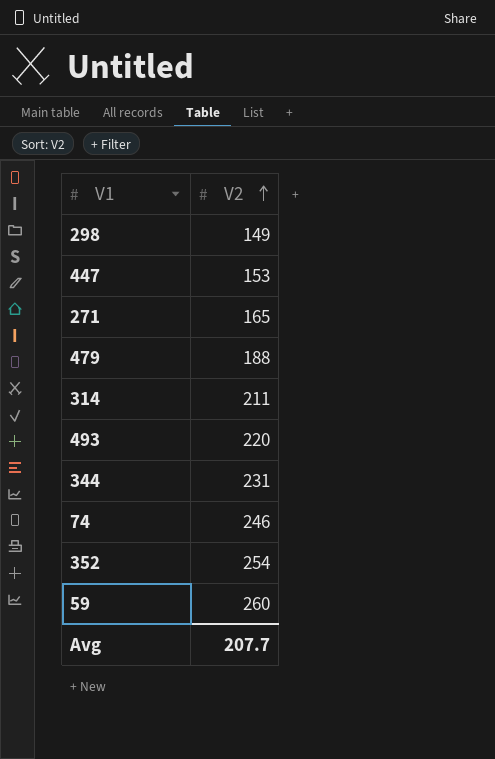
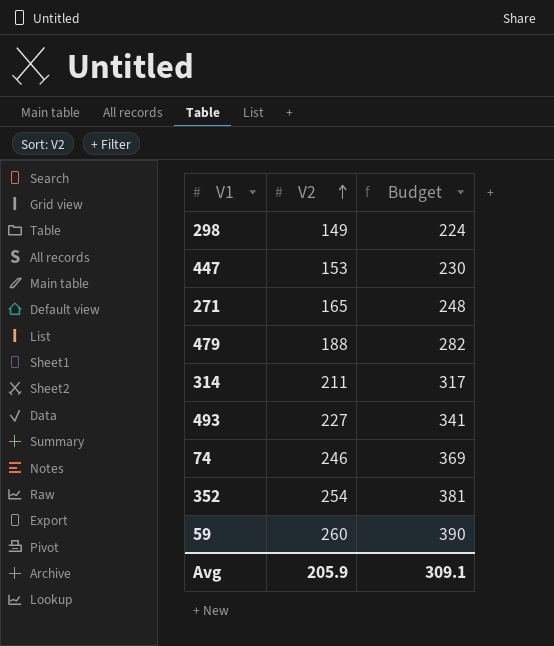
column Budget | formula: none -> [V2] * 1.5
row 344: 231 -> none
493 | V2: 220 -> 227
Avg | V2: 207.7 -> 205.9

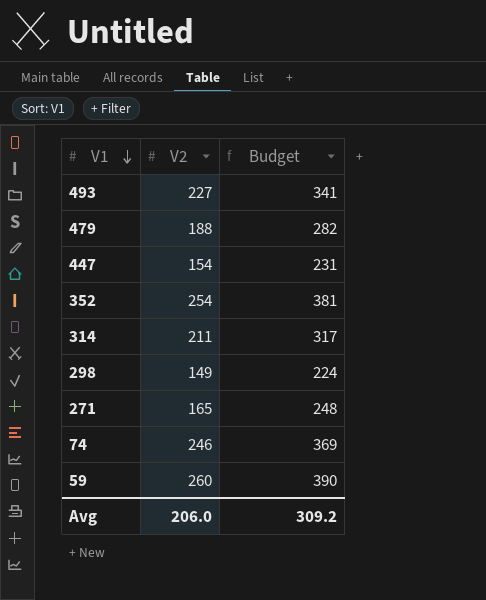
row order: V2 ascending -> V1 descending
447 | V2: 153 -> 154
447 | Budget: 230 -> 231
Avg | V2: 205.9 -> 206.0
Avg | Budget: 309.1 -> 309.2

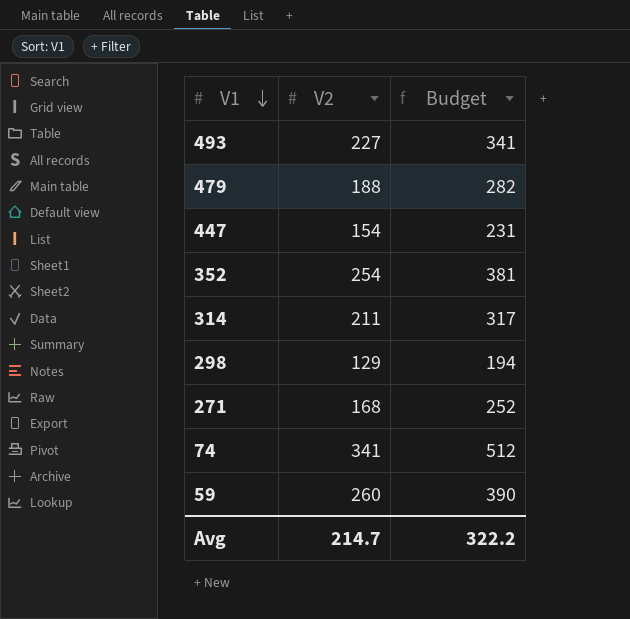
298 | V2: 149 -> 129
298 | Budget: 224 -> 194
271 | V2: 165 -> 168
271 | Budget: 248 -> 252
74 | V2: 246 -> 341
74 | Budget: 369 -> 512
Avg | V2: 206.0 -> 214.7
Avg | Budget: 309.2 -> 322.2

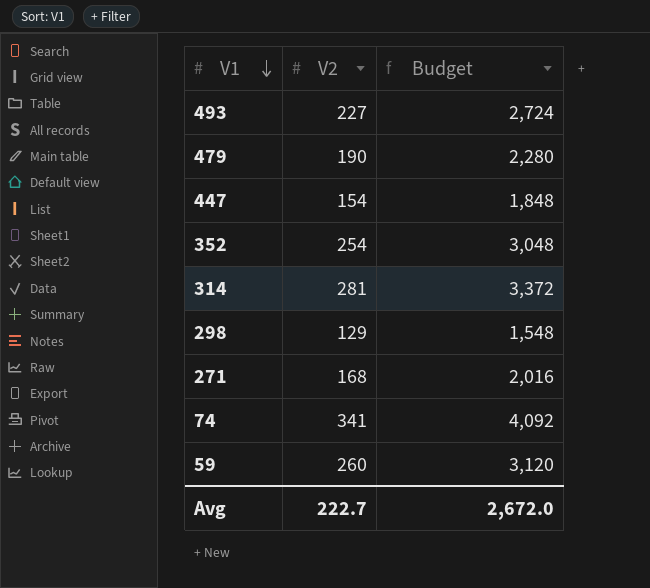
column Budget | formula: [V2] * 1.5 -> [V2] * 12
479 | V2: 188 -> 190
314 | V2: 211 -> 281
Avg | V2: 214.7 -> 222.7
Avg | Budget: 322.2 -> 2,672.0

